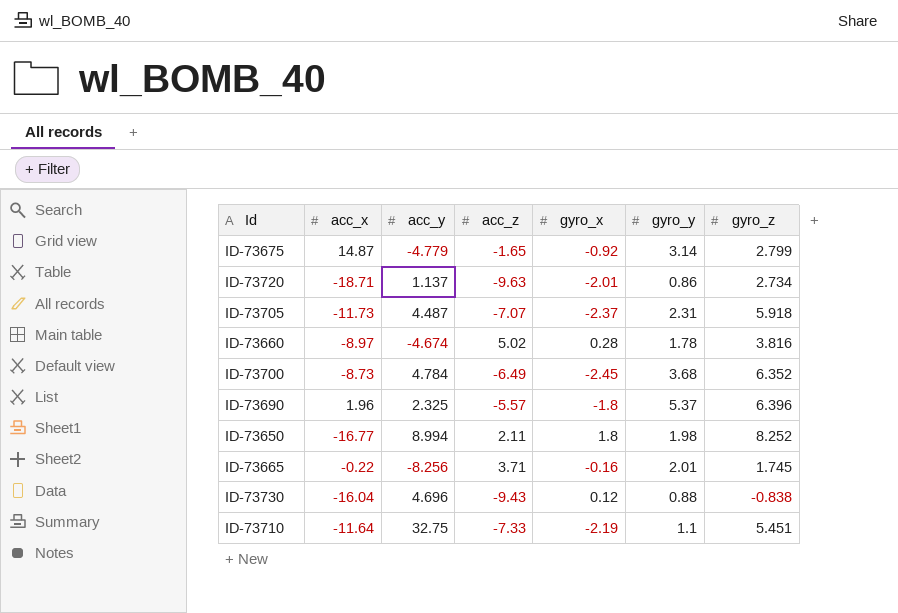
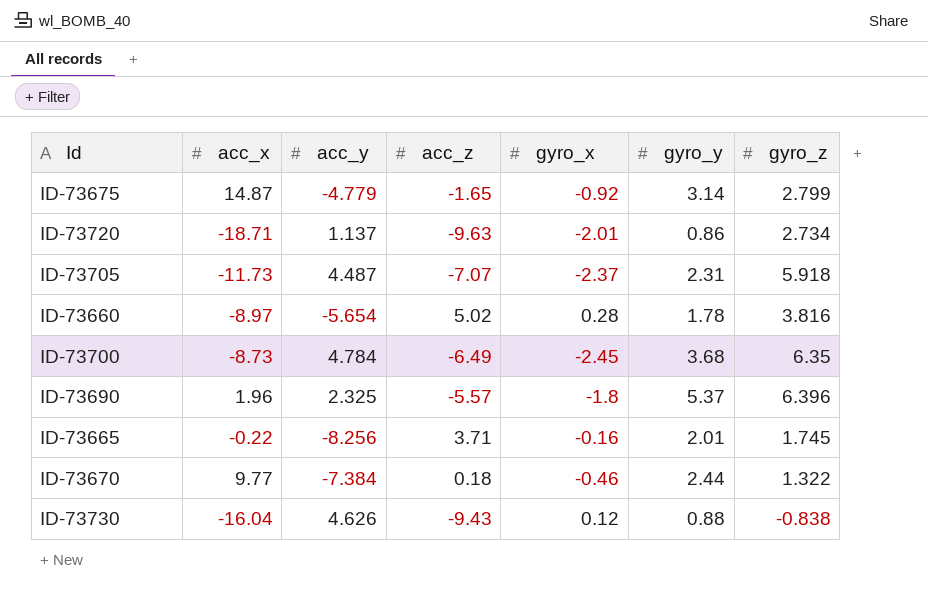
row ID-73650: -16.77 | 8.994 | 2.11 | 1.8 | 1.98 | 8.252 -> none
row ID-73710: -11.64 | 32.75 | -7.33 | -2.19 | 1.1 | 5.451 -> none
ID-73660 | acc_y: -4.674 -> -5.654
ID-73700 | gyro_z: 6.352 -> 6.35
row ID-73670: none -> 9.77 | -7.384 | 0.18 | -0.46 | 2.44 | 1.322
ID-73730 | acc_y: 4.696 -> 4.626

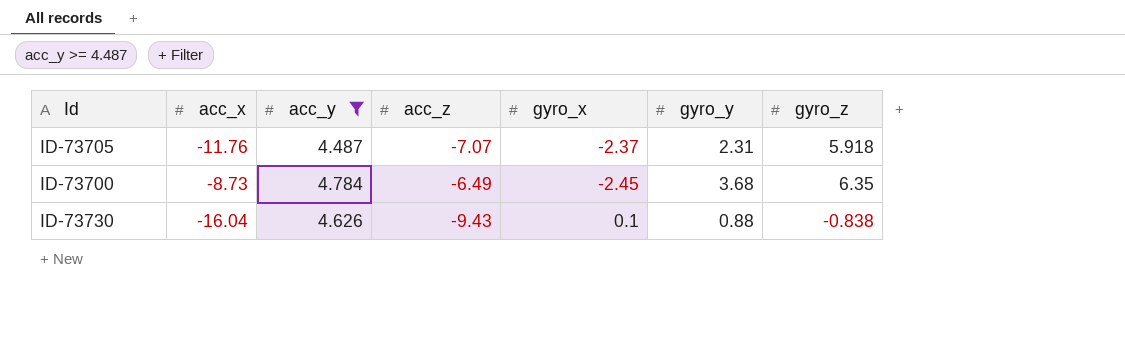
filter: none -> acc_y >= 4.487
ID-73705 | acc_x: -11.73 -> -11.76
ID-73730 | gyro_x: 0.12 -> 0.1

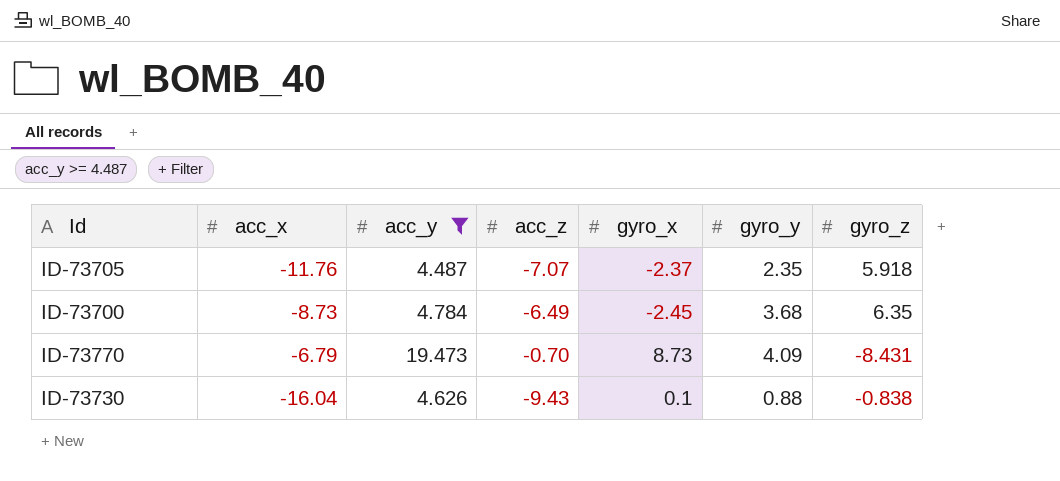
ID-73705 | gyro_y: 2.31 -> 2.35
row ID-73770: none -> -6.79 | 19.473 | -0.70 | 8.73 | 4.09 | -8.431

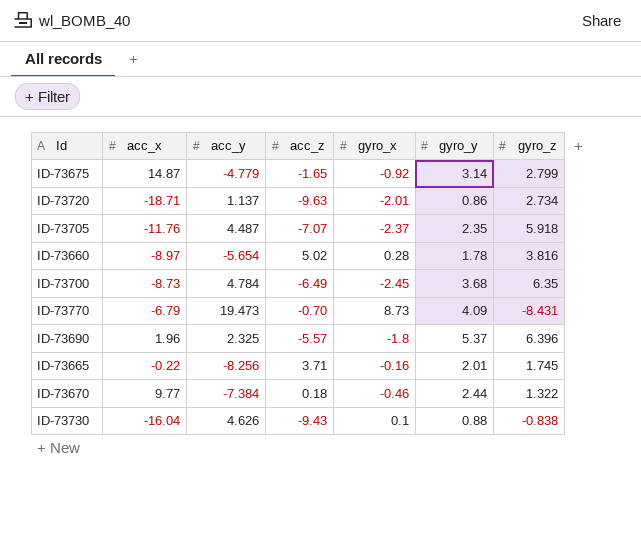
filter: acc_y >= 4.487 -> none

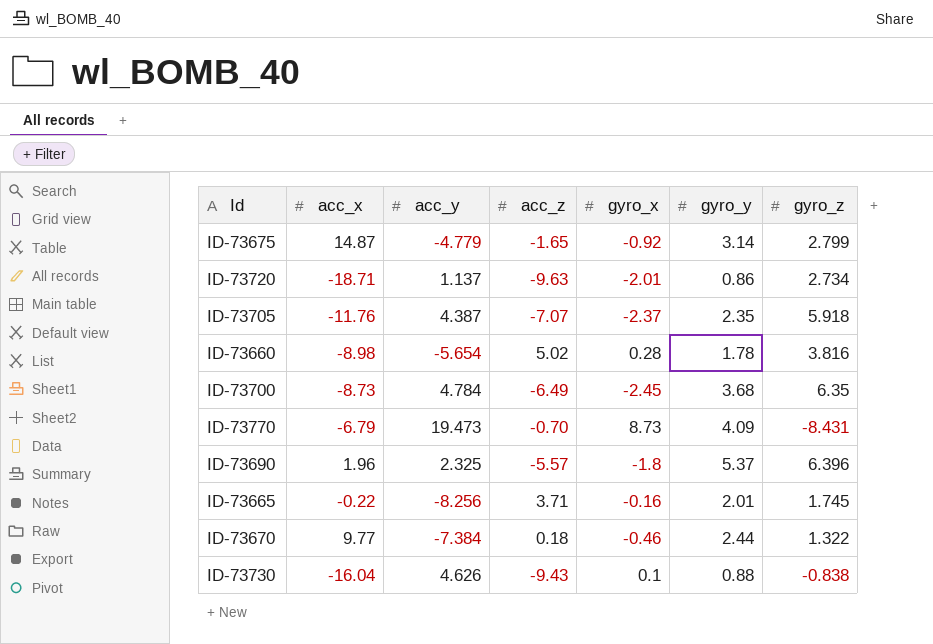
ID-73705 | acc_y: 4.487 -> 4.387
ID-73660 | acc_x: -8.97 -> -8.98

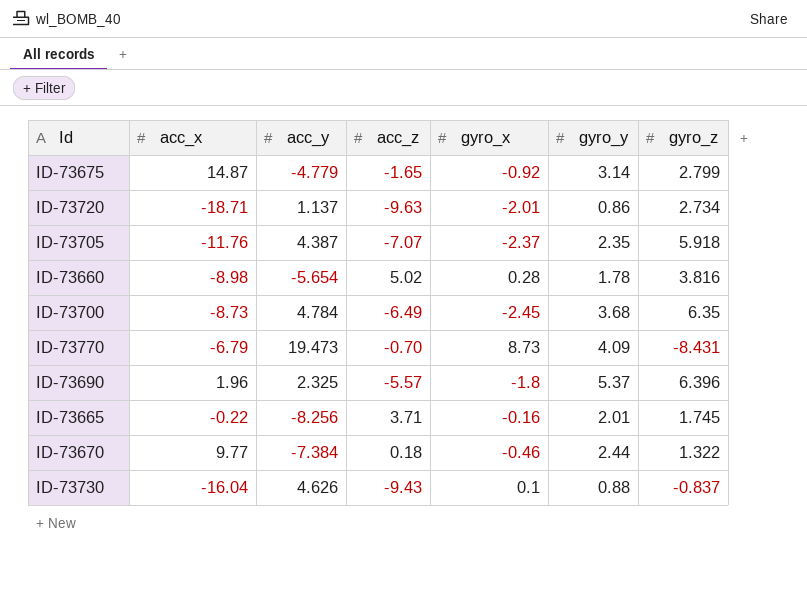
ID-73730 | gyro_z: -0.838 -> -0.837

